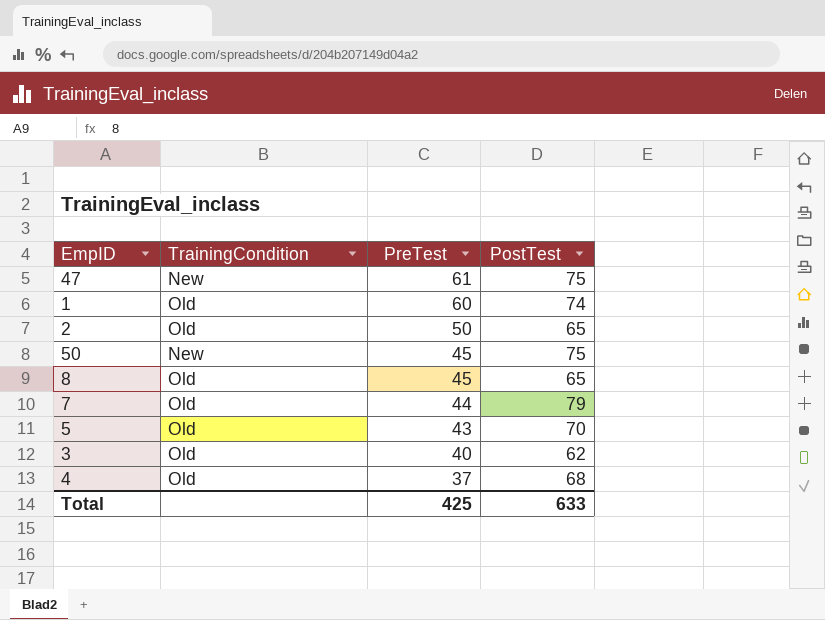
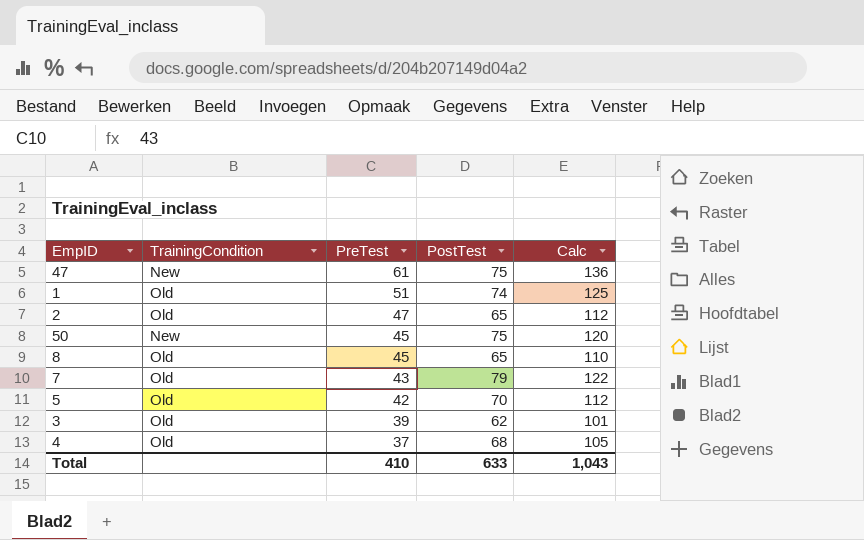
column Calc | formula: none -> [PreTest] + [PostTest]
1 | PreTest: 60 -> 51
2 | PreTest: 50 -> 47
7 | PreTest: 44 -> 43
5 | PreTest: 43 -> 42
3 | PreTest: 40 -> 39
Total | PreTest: 425 -> 410

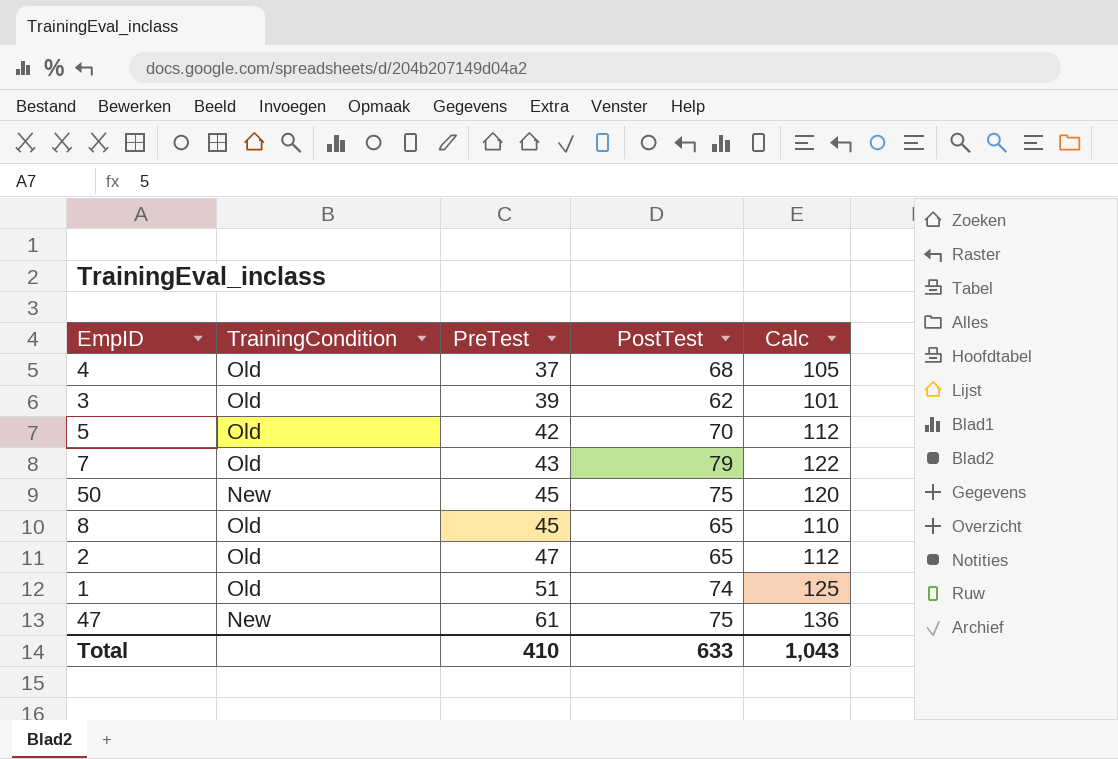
row order: PreTest descending -> PreTest ascending

